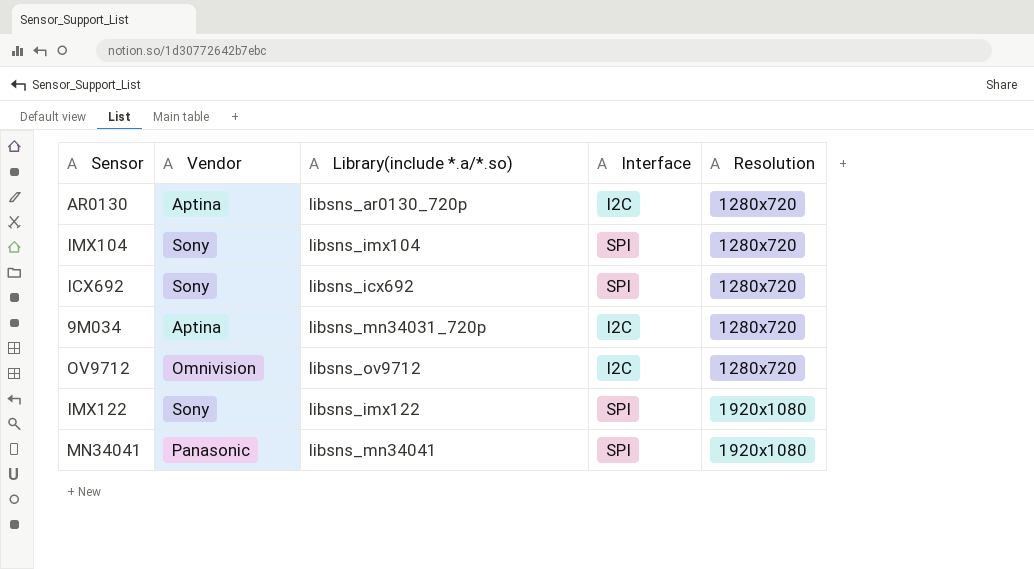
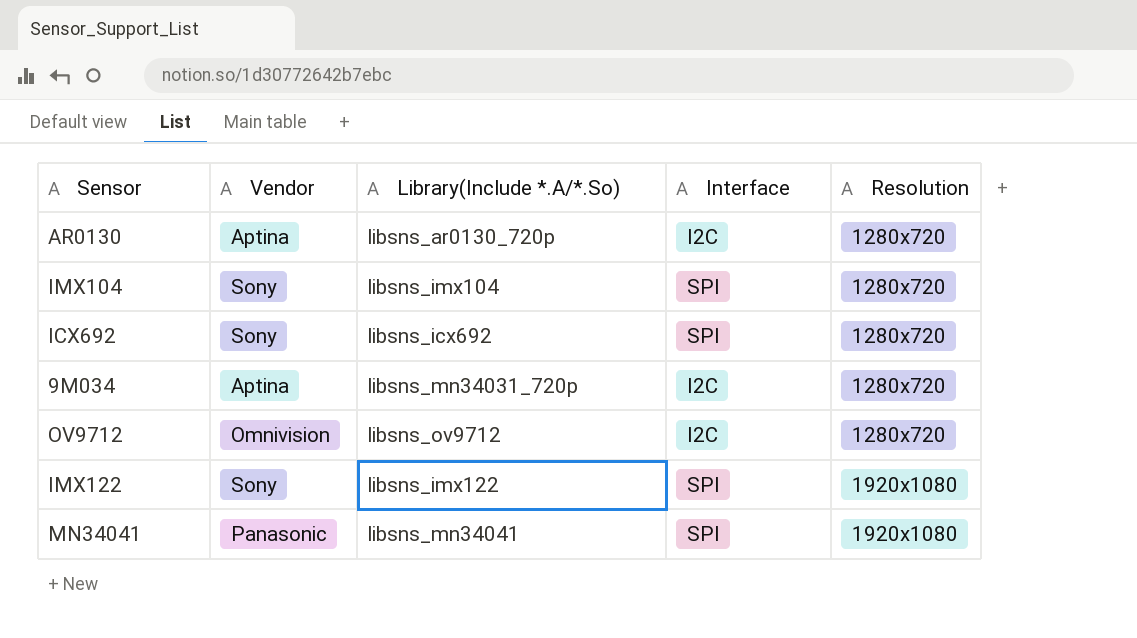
column name: Library(include *.a/*.so) -> Library(Include *.A/*.So)

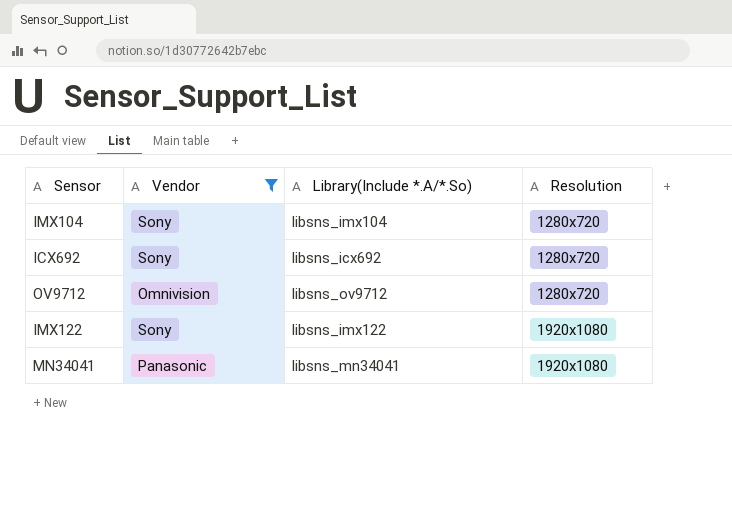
filter: none -> Vendor != Aptina
column Interface | position: 4 -> none

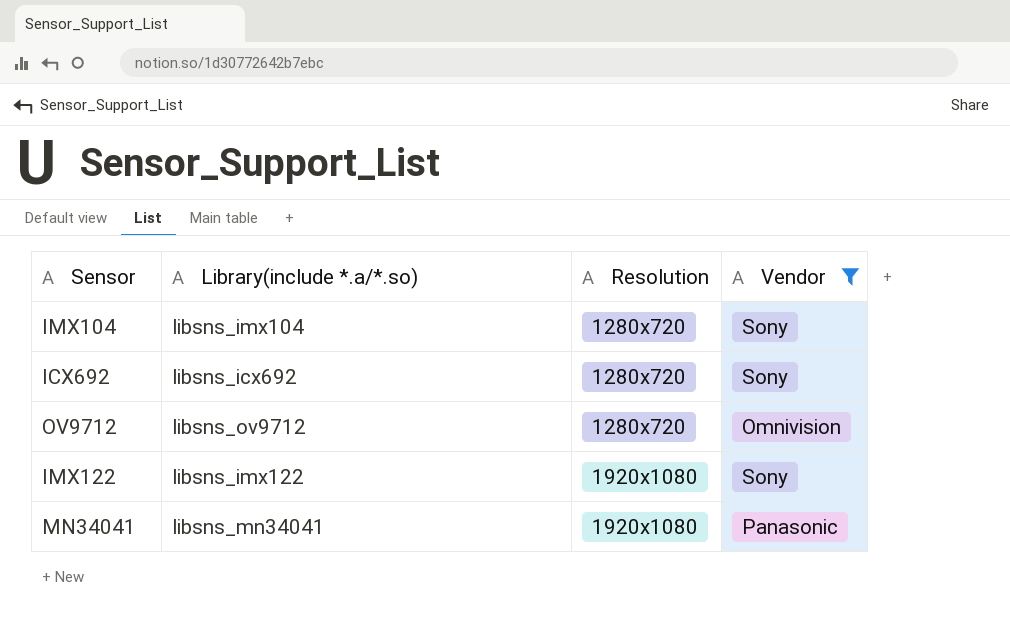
column name: Library(Include *.A/*.So) -> Library(include *.a/*.so)
column Vendor | position: 2 -> 4

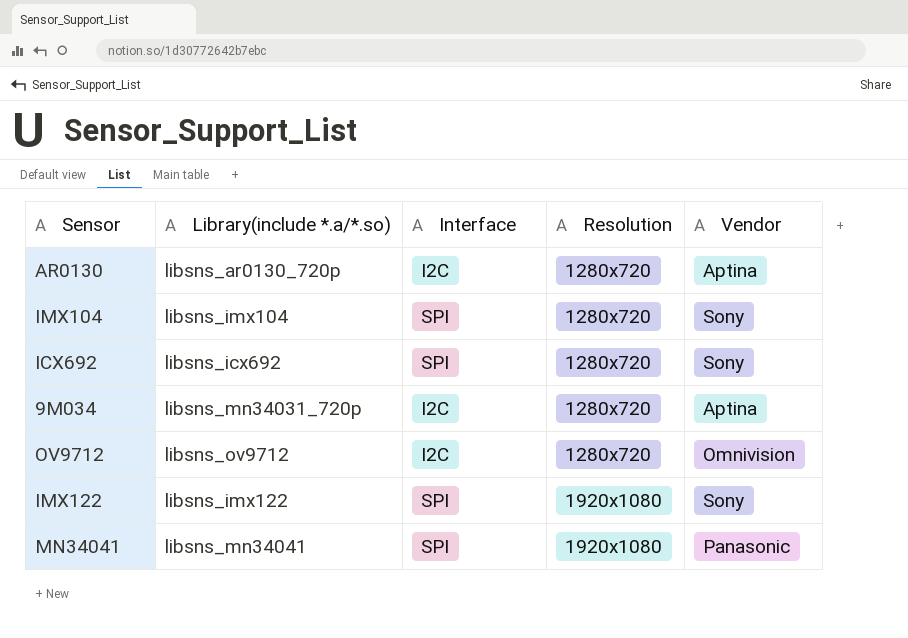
filter: Vendor != Aptina -> none
column Interface | position: none -> 3

